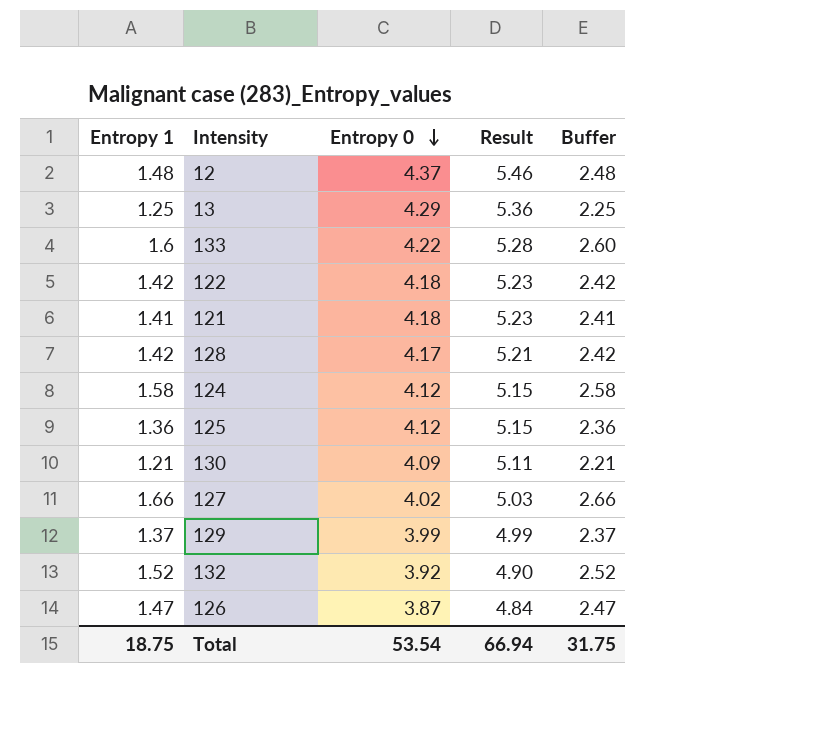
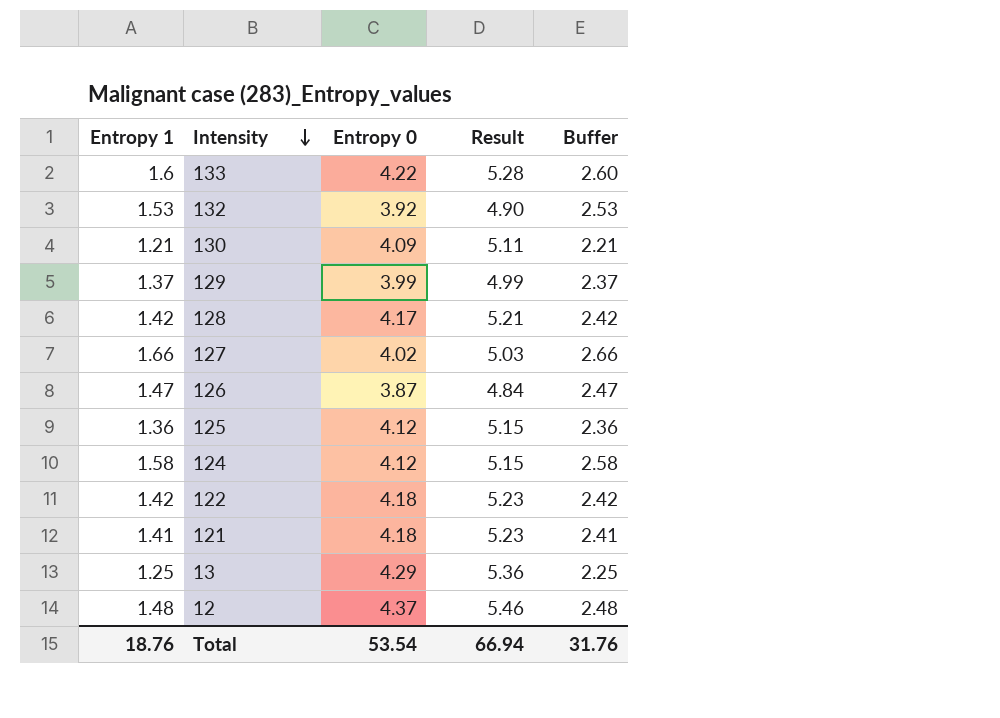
row order: Entropy 0 descending -> Intensity descending
132 | Entropy 1: 1.52 -> 1.53
132 | Buffer: 2.52 -> 2.53
Total | Entropy 1: 18.75 -> 18.76
Total | Buffer: 31.75 -> 31.76

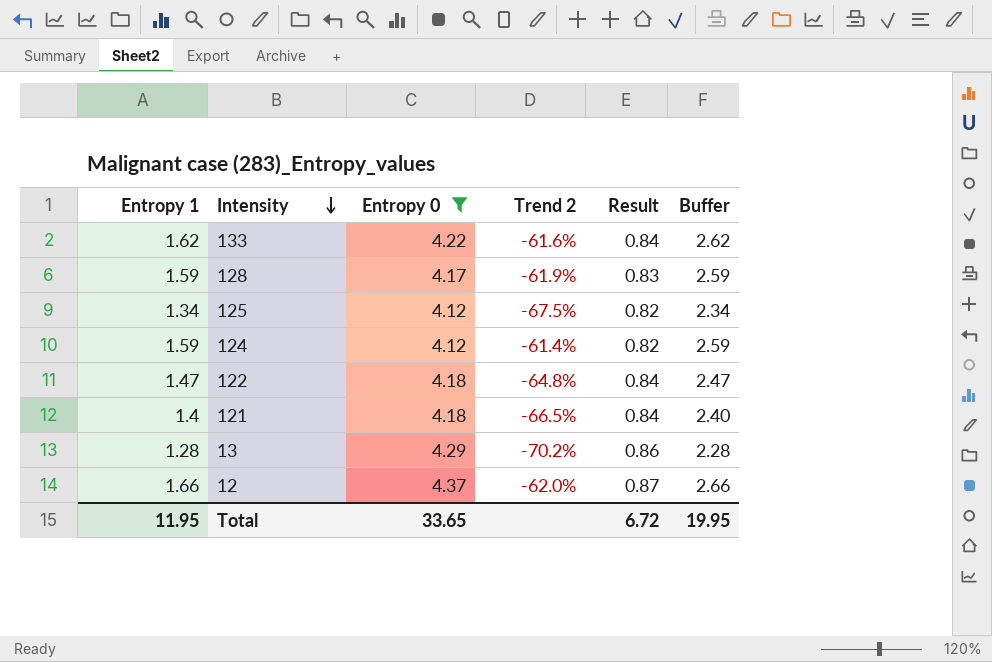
filter: none -> Entropy 0 >= 4.12
column Trend 2 | formula: none -> ([Entropy 1] - [Entropy 0]) / [Entropy 0]
column Result | formula: [Entropy 0] * 1.25 -> [Entropy 0] * 0.2
133 | Entropy 1: 1.6 -> 1.62
133 | Buffer: 2.60 -> 2.62
128 | Entropy 1: 1.42 -> 1.59
128 | Buffer: 2.42 -> 2.59
125 | Entropy 1: 1.36 -> 1.34
125 | Buffer: 2.36 -> 2.34
124 | Entropy 1: 1.58 -> 1.59
124 | Buffer: 2.58 -> 2.59
122 | Entropy 1: 1.42 -> 1.47
122 | Buffer: 2.42 -> 2.47
121 | Entropy 1: 1.41 -> 1.4
121 | Buffer: 2.41 -> 2.40
13 | Entropy 1: 1.25 -> 1.28
13 | Buffer: 2.25 -> 2.28
12 | Entropy 1: 1.48 -> 1.66
12 | Buffer: 2.48 -> 2.66
Total | Entropy 1: 18.76 -> 11.95
Total | Entropy 0: 53.54 -> 33.65
Total | Result: 66.94 -> 6.72
Total | Buffer: 31.76 -> 19.95

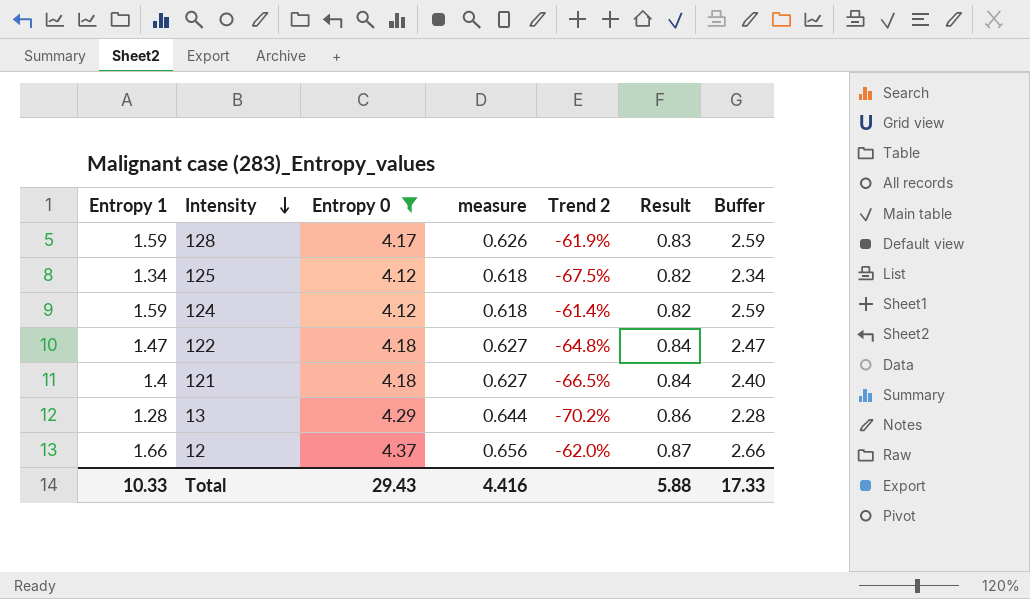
column measure | formula: none -> [Entropy 0] * 0.15
row 133: 1.62 | 4.22 | -61.6% | 0.84 | 2.62 -> none
Total | Entropy 1: 11.95 -> 10.33
Total | Entropy 0: 33.65 -> 29.43
Total | Result: 6.72 -> 5.88
Total | Buffer: 19.95 -> 17.33

